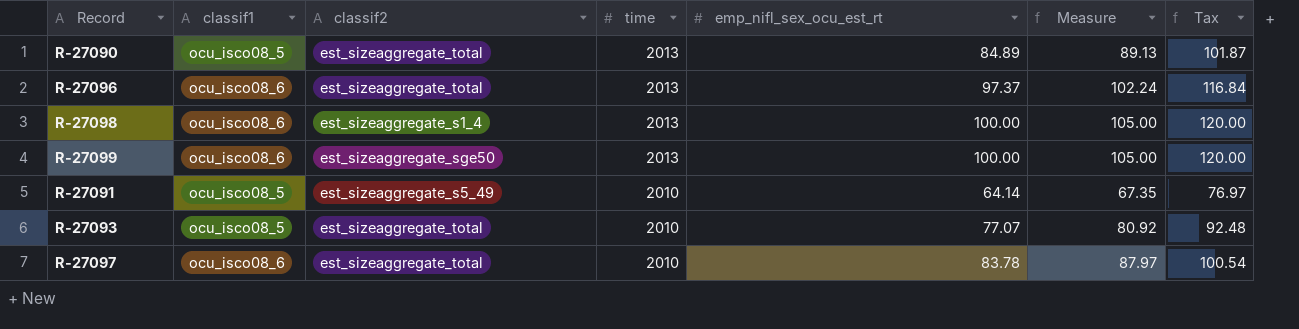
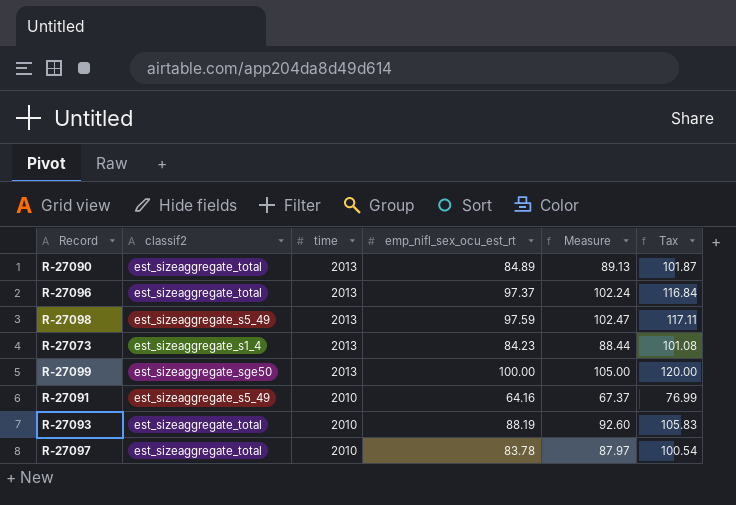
column classif1 | position: 2 -> none
R-27098 | classif2: est_sizeaggregate_s1_4 -> est_sizeaggregate_s5_49
R-27098 | emp_nifl_sex_ocu_est_rt: 100.00 -> 97.59
R-27098 | Measure: 105.00 -> 102.47
R-27098 | Tax: 120.00 -> 117.11
row R-27073: none -> est_sizeaggregate_s1_4 | 2013 | 84.23 | 88.44 | 101.08
R-27091 | emp_nifl_sex_ocu_est_rt: 64.14 -> 64.16
R-27091 | Measure: 67.35 -> 67.37
R-27091 | Tax: 76.97 -> 76.99
R-27093 | emp_nifl_sex_ocu_est_rt: 77.07 -> 88.19
R-27093 | Measure: 80.92 -> 92.60
R-27093 | Tax: 92.48 -> 105.83

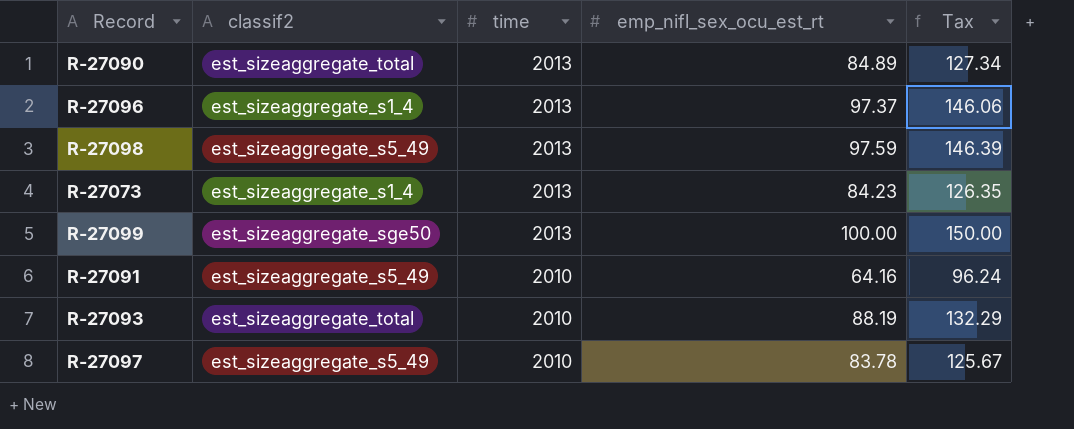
column Measure | formula: [emp_nifl_sex_ocu_est_rt] * 1.05 -> none
column Tax | formula: [emp_nifl_sex_ocu_est_rt] * 1.2 -> [emp_nifl_sex_ocu_est_rt] * 1.5
R-27096 | classif2: est_sizeaggregate_total -> est_sizeaggregate_s1_4
R-27097 | classif2: est_sizeaggregate_total -> est_sizeaggregate_s5_49

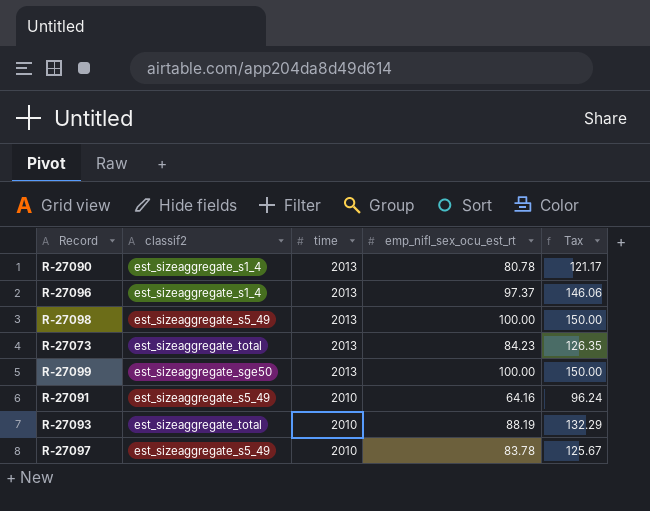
R-27090 | classif2: est_sizeaggregate_total -> est_sizeaggregate_s1_4
R-27090 | emp_nifl_sex_ocu_est_rt: 84.89 -> 80.78
R-27090 | Tax: 127.34 -> 121.17
R-27098 | emp_nifl_sex_ocu_est_rt: 97.59 -> 100.00
R-27098 | Tax: 146.39 -> 150.00
R-27073 | classif2: est_sizeaggregate_s1_4 -> est_sizeaggregate_total

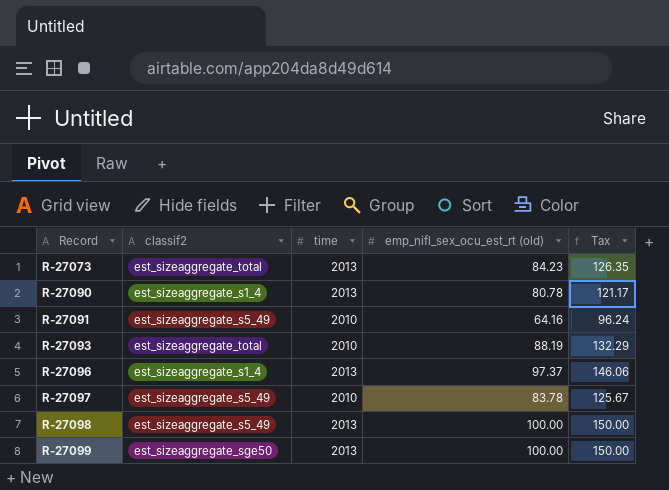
row order: time descending -> Record ascending
column name: emp_nifl_sex_ocu_est_rt -> emp_nifl_sex_ocu_est_rt (old)

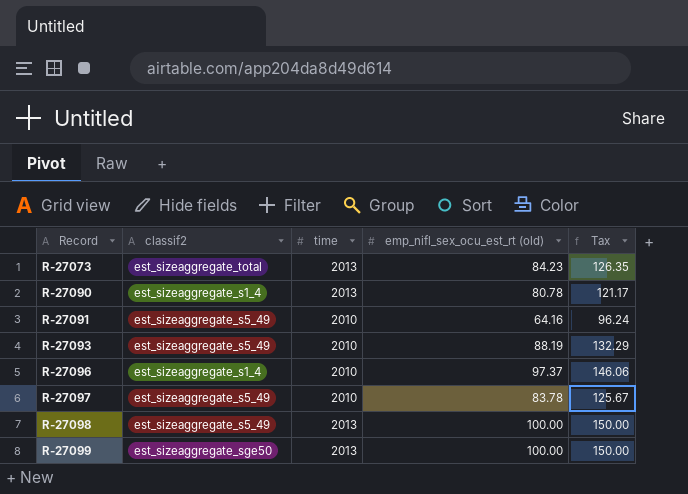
R-27093 | classif2: est_sizeaggregate_total -> est_sizeaggregate_s5_49
R-27096 | time: 2013 -> 2010

